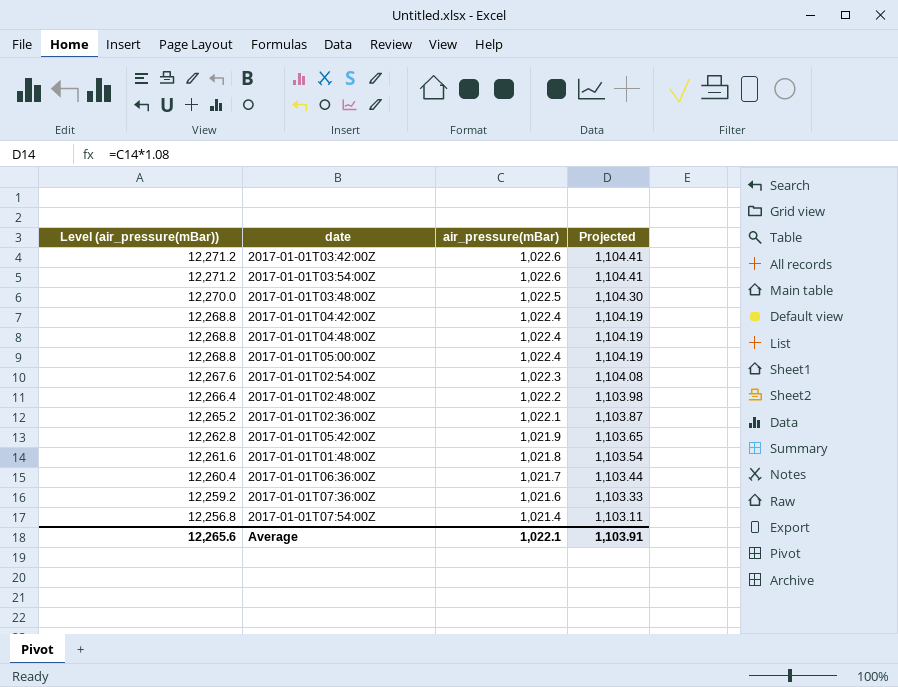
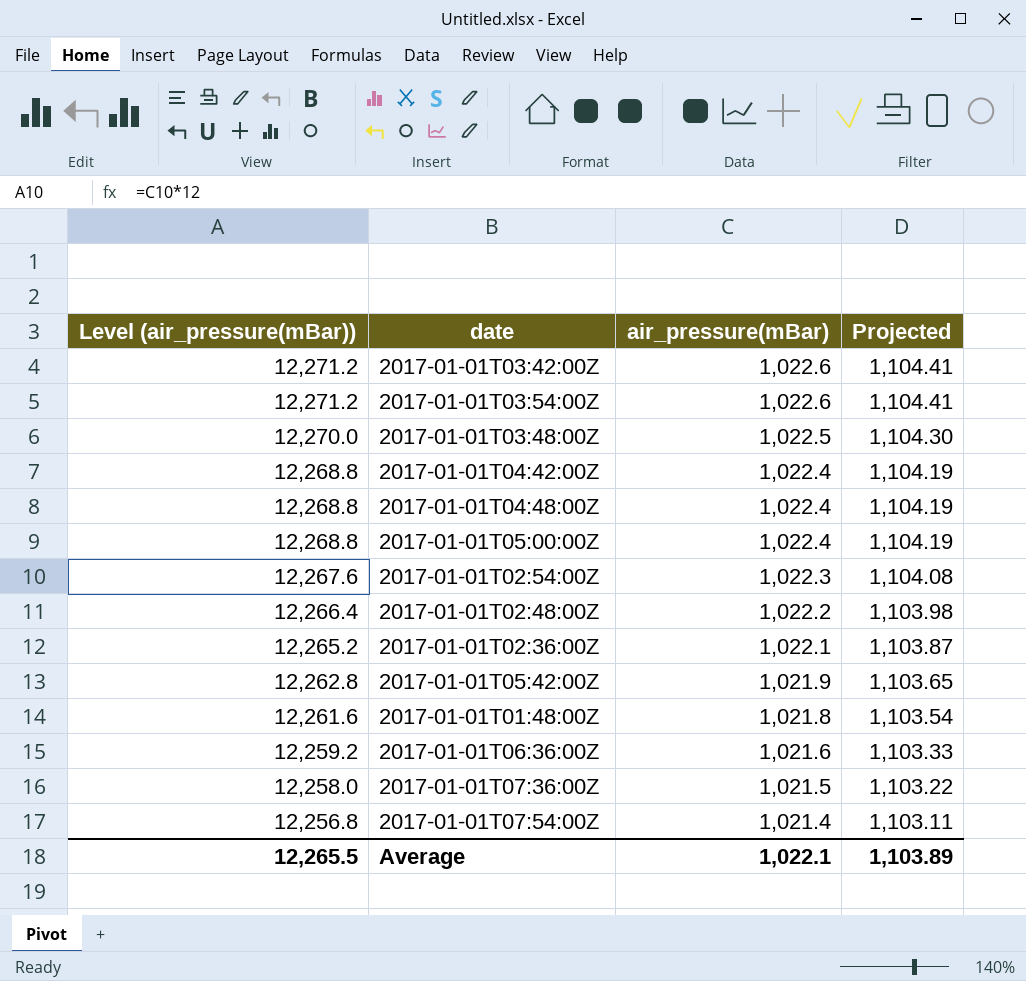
2017-01-01T06:36:00Z | Level (air_pressure(mBar)): 12,260.4 -> 12,259.2
2017-01-01T06:36:00Z | air_pressure(mBar): 1,021.7 -> 1,021.6
2017-01-01T06:36:00Z | Projected: 1,103.44 -> 1,103.33
2017-01-01T07:36:00Z | Level (air_pressure(mBar)): 12,259.2 -> 12,258.0
2017-01-01T07:36:00Z | air_pressure(mBar): 1,021.6 -> 1,021.5
2017-01-01T07:36:00Z | Projected: 1,103.33 -> 1,103.22
Average | Level (air_pressure(mBar)): 12,265.6 -> 12,265.5
Average | Projected: 1,103.91 -> 1,103.89

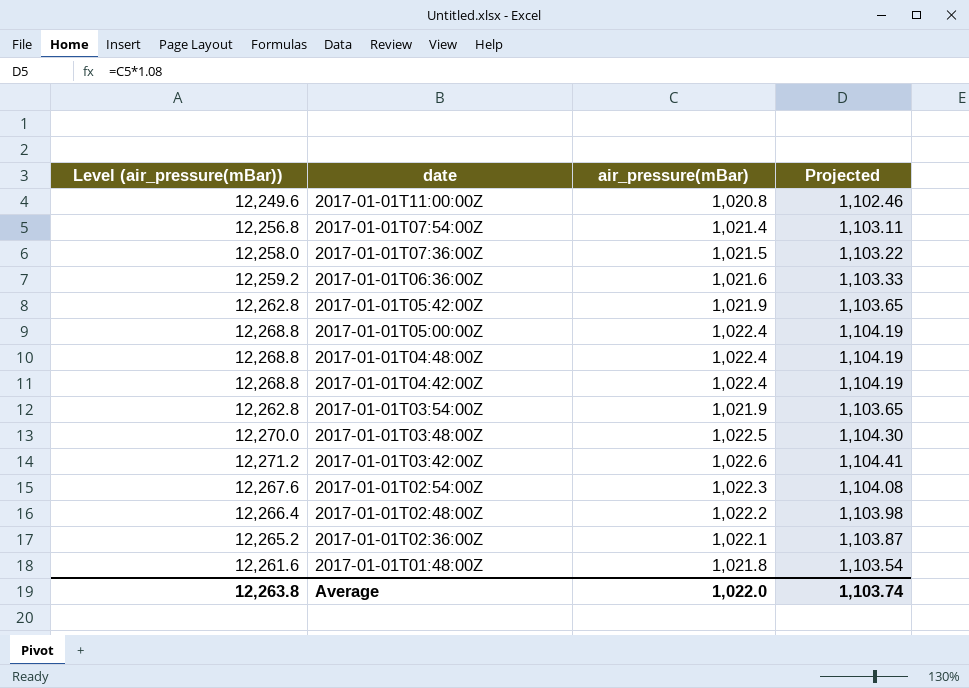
row order: Level (air_pressure(mBar)) descending -> date descending
row 2017-01-01T11:00:00Z: none -> 12,249.6 | 1,020.8 | 1,102.46
2017-01-01T03:54:00Z | Level (air_pressure(mBar)): 12,271.2 -> 12,262.8
2017-01-01T03:54:00Z | air_pressure(mBar): 1,022.6 -> 1,021.9
2017-01-01T03:54:00Z | Projected: 1,104.41 -> 1,103.65
Average | Level (air_pressure(mBar)): 12,265.5 -> 12,263.8
Average | air_pressure(mBar): 1,022.1 -> 1,022.0
Average | Projected: 1,103.89 -> 1,103.74

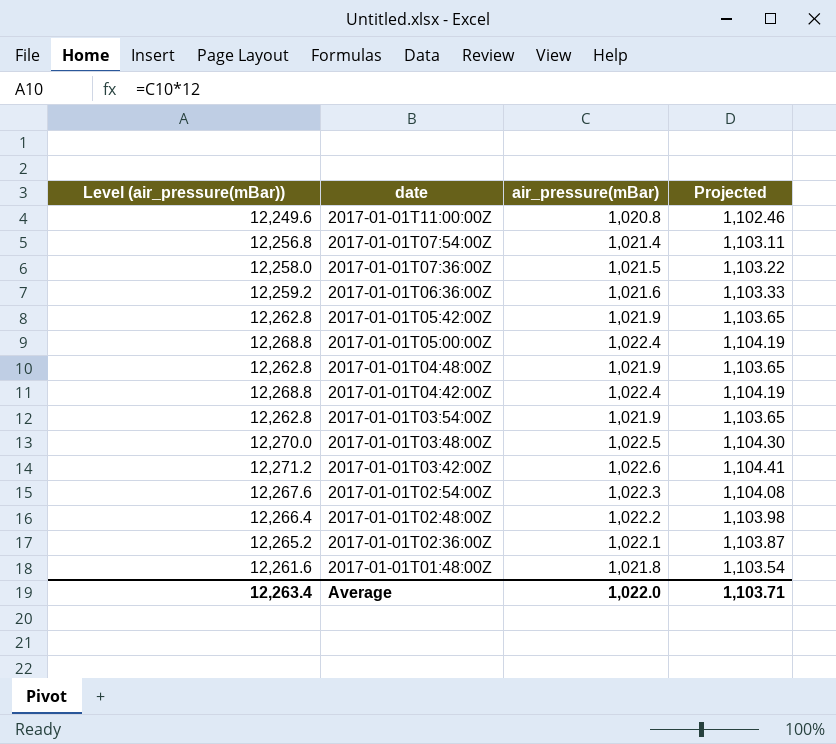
2017-01-01T04:48:00Z | Level (air_pressure(mBar)): 12,268.8 -> 12,262.8
2017-01-01T04:48:00Z | air_pressure(mBar): 1,022.4 -> 1,021.9
2017-01-01T04:48:00Z | Projected: 1,104.19 -> 1,103.65
Average | Level (air_pressure(mBar)): 12,263.8 -> 12,263.4
Average | Projected: 1,103.74 -> 1,103.71

